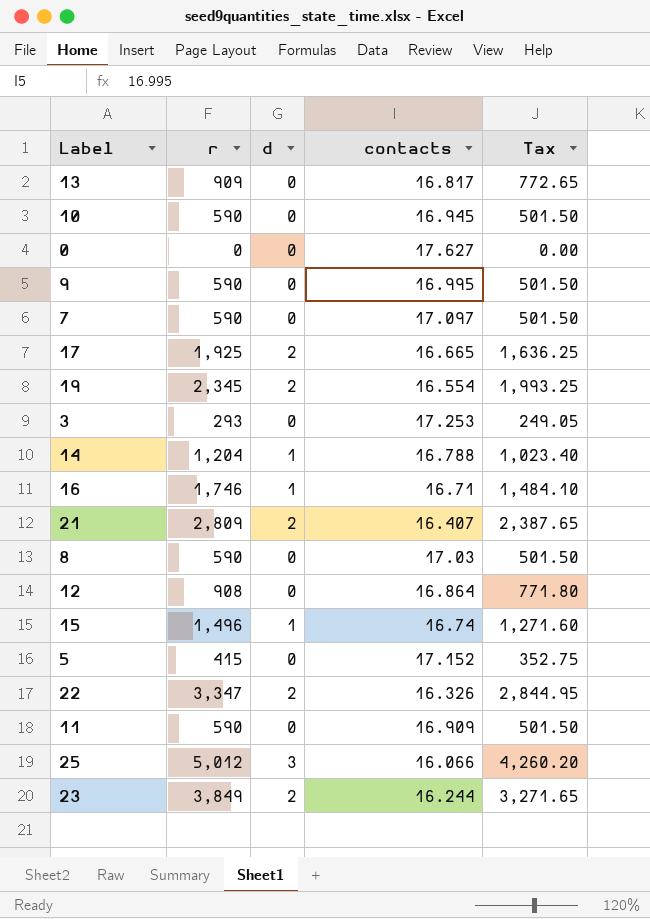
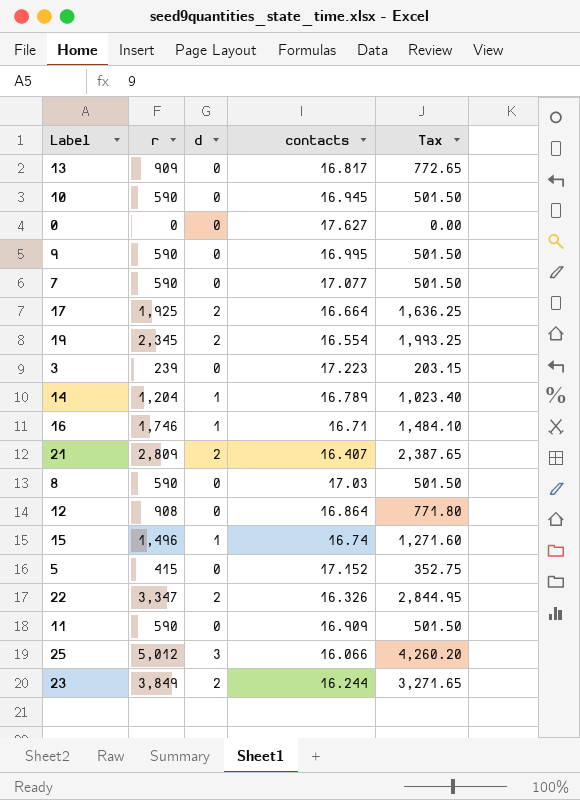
7 | contacts: 17.097 -> 17.077
17 | contacts: 16.665 -> 16.664
3 | r: 293 -> 239
3 | contacts: 17.253 -> 17.223
3 | Tax: 249.05 -> 203.15
14 | contacts: 16.788 -> 16.789

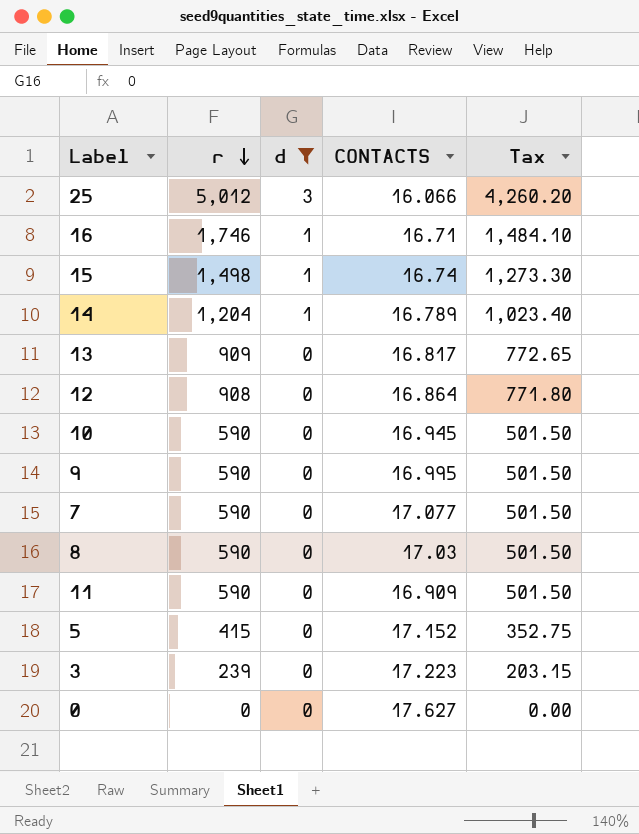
filter: none -> d != 2
row order: none -> r descending
column name: contacts -> CONTACTS
15 | r: 1,496 -> 1,498
15 | Tax: 1,271.60 -> 1,273.30

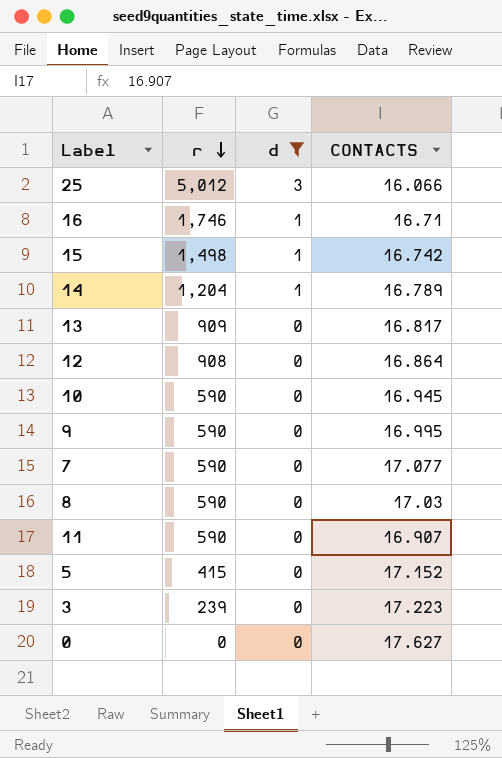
column Tax | formula: [r] * 0.85 -> none
15 | CONTACTS: 16.74 -> 16.742
11 | CONTACTS: 16.909 -> 16.907

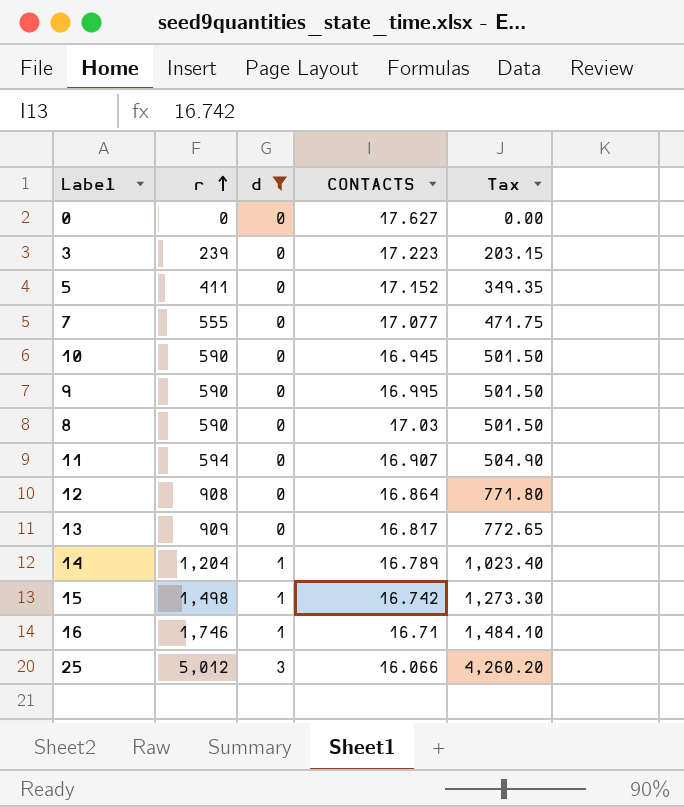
row order: r descending -> r ascending
column Tax | formula: none -> [r] * 0.85
5 | r: 415 -> 411
7 | r: 590 -> 555
11 | r: 590 -> 594

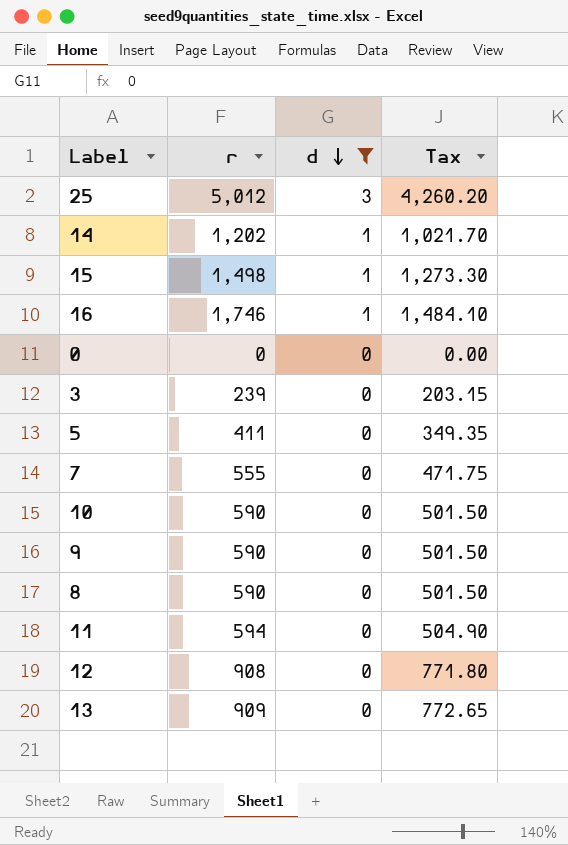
row order: r ascending -> d descending
column CONTACTS | position: 4 -> none
14 | r: 1,204 -> 1,202
14 | Tax: 1,023.40 -> 1,021.70

